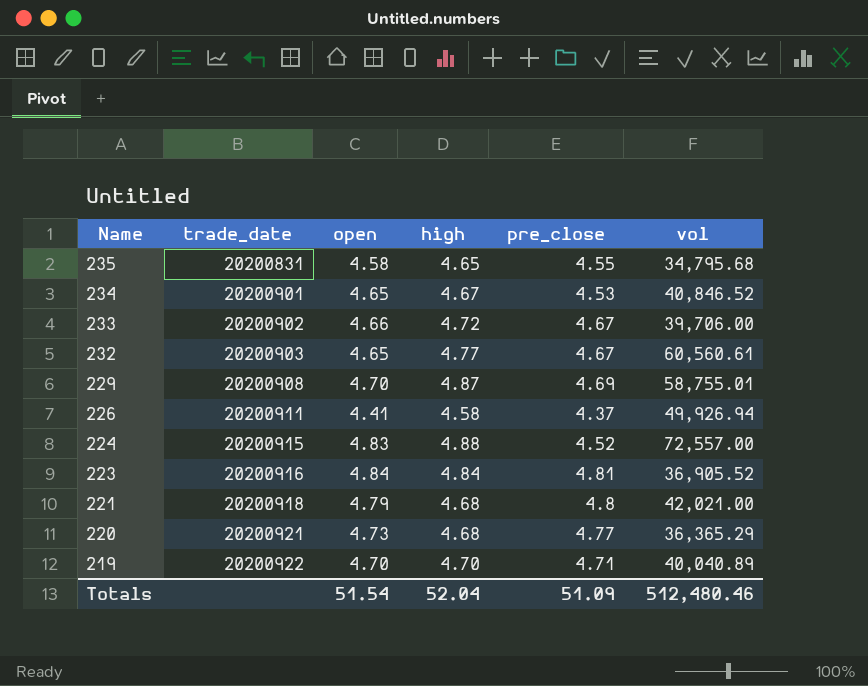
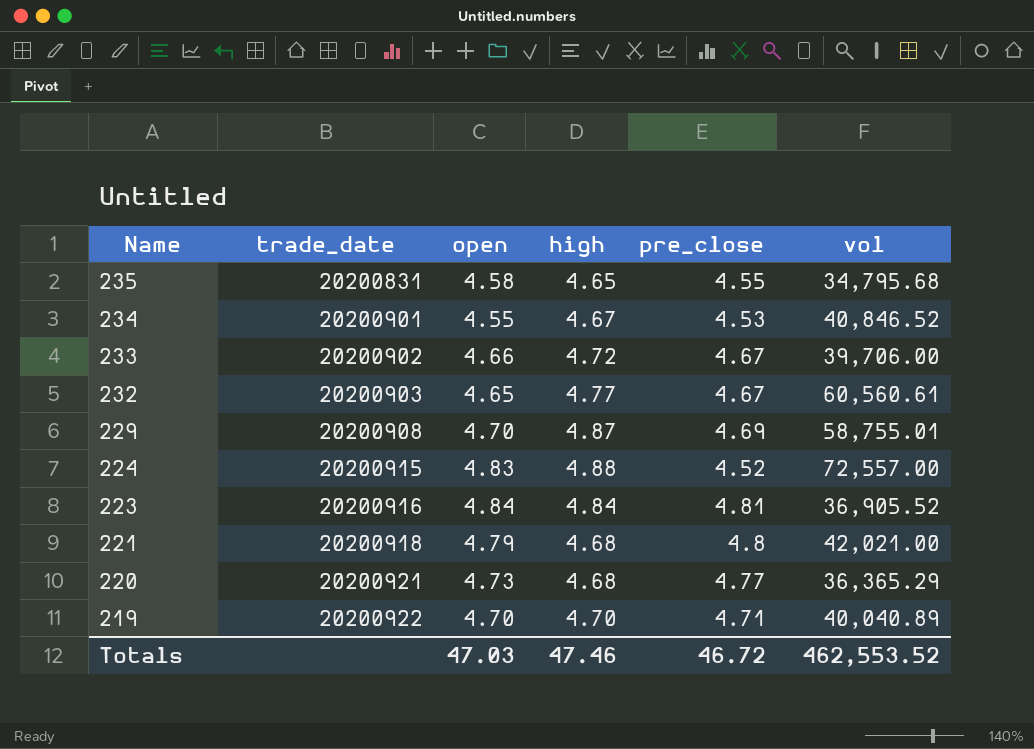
row 226: 20200911 | 4.41 | 4.58 | 4.37 | 49,926.94 -> none
234 | open: 4.65 -> 4.55
Totals | open: 51.54 -> 47.03
Totals | high: 52.04 -> 47.46
Totals | pre_close: 51.09 -> 46.72
Totals | vol: 512,480.46 -> 462,553.52

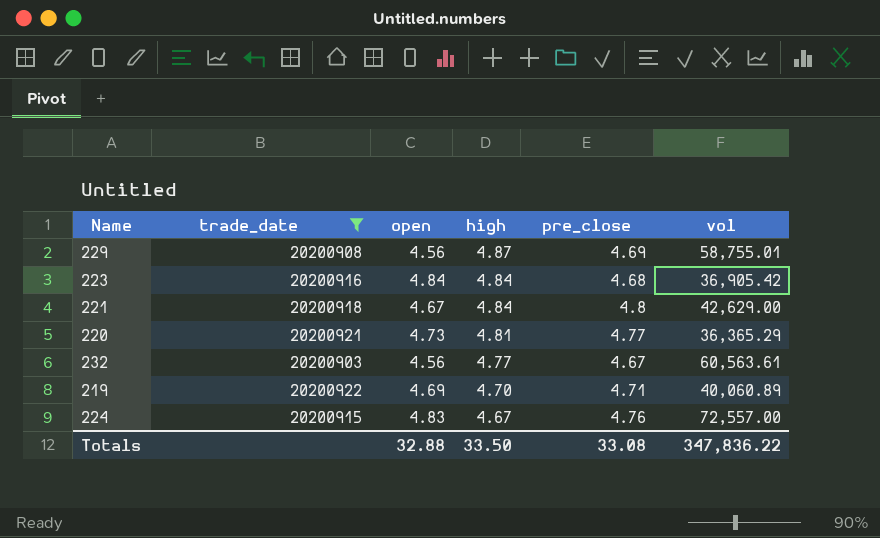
filter: none -> trade_date >= 20200903
row order: Name descending -> high descending
229 | open: 4.70 -> 4.56
223 | pre_close: 4.81 -> 4.68
223 | vol: 36,905.52 -> 36,905.42
221 | open: 4.79 -> 4.67
221 | high: 4.68 -> 4.84
221 | vol: 42,021.00 -> 42,629.00
220 | high: 4.68 -> 4.81
232 | open: 4.65 -> 4.56
232 | vol: 60,560.61 -> 60,563.61
219 | open: 4.70 -> 4.69
219 | vol: 40,040.89 -> 40,060.89
224 | high: 4.88 -> 4.67
224 | pre_close: 4.52 -> 4.76
Totals | open: 47.03 -> 32.88
Totals | high: 47.46 -> 33.50
Totals | pre_close: 46.72 -> 33.08
Totals | vol: 462,553.52 -> 347,836.22

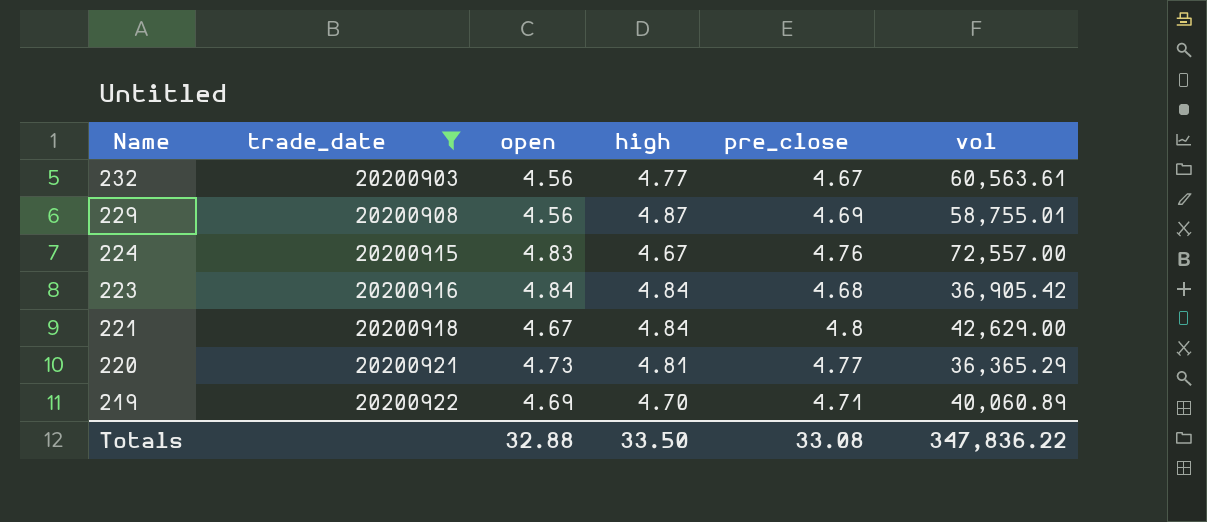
row order: high descending -> Name descending

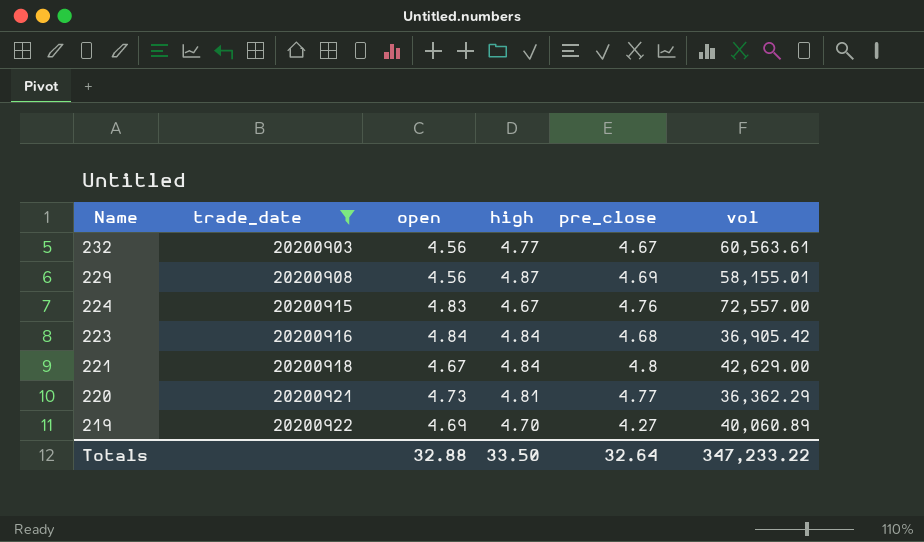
229 | vol: 58,755.01 -> 58,155.01
220 | vol: 36,365.29 -> 36,362.29
219 | pre_close: 4.71 -> 4.27
Totals | pre_close: 33.08 -> 32.64
Totals | vol: 347,836.22 -> 347,233.22

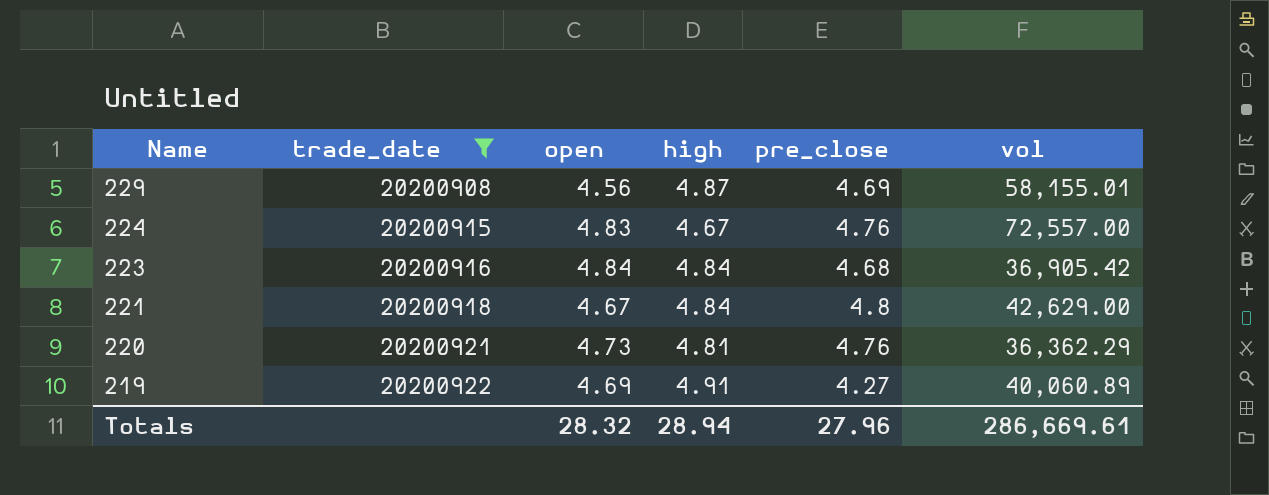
row 232: 20200903 | 4.56 | 4.77 | 4.67 | 60,563.61 -> none
220 | pre_close: 4.77 -> 4.76
219 | high: 4.70 -> 4.91
Totals | open: 32.88 -> 28.32
Totals | high: 33.50 -> 28.94
Totals | pre_close: 32.64 -> 27.96
Totals | vol: 347,233.22 -> 286,669.61

